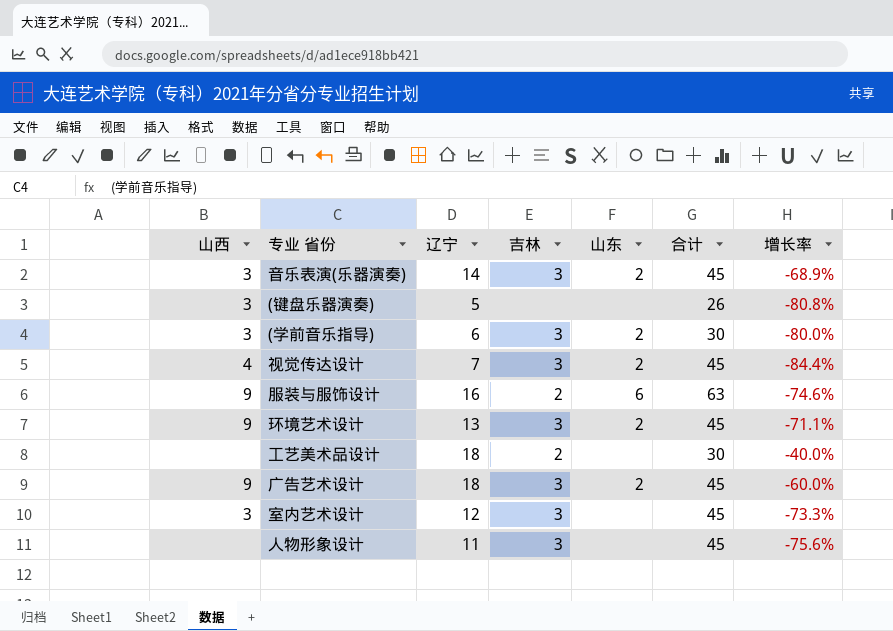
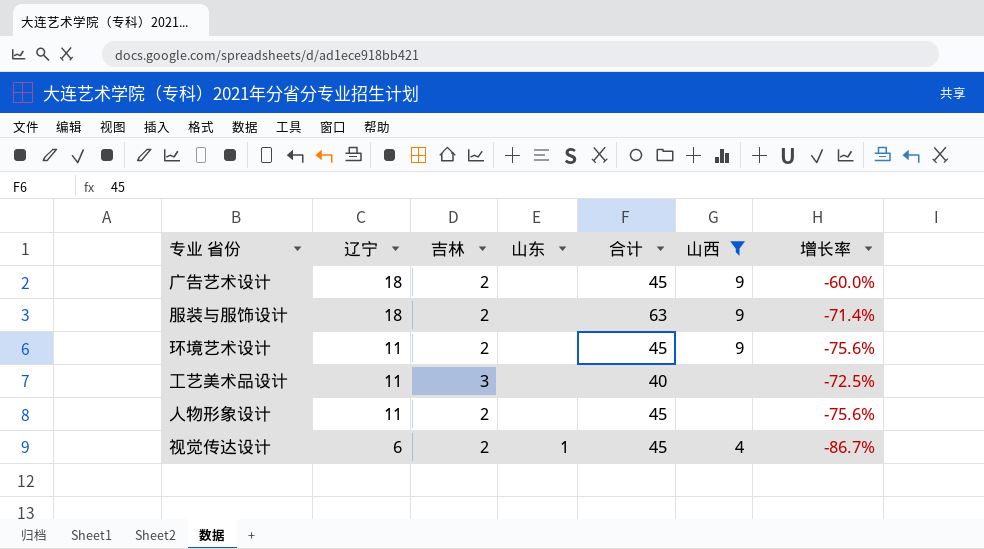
filter: none -> 山西 != 3
row order: none -> 辽宁 descending
column 山西 | position: 1 -> 6
广告艺术设计 | 吉林: 3 -> 2
广告艺术设计 | 山东: 2 -> none
服装与服饰设计 | 辽宁: 16 -> 18
服装与服饰设计 | 山东: 6 -> none
服装与服饰设计 | 增长率: -74.6% -> -71.4%
环境艺术设计 | 辽宁: 13 -> 11
环境艺术设计 | 吉林: 3 -> 2
环境艺术设计 | 山东: 2 -> none
环境艺术设计 | 增长率: -71.1% -> -75.6%
工艺美术品设计 | 辽宁: 18 -> 11
工艺美术品设计 | 吉林: 2 -> 3
工艺美术品设计 | 合计: 30 -> 40
工艺美术品设计 | 增长率: -40.0% -> -72.5%
人物形象设计 | 吉林: 3 -> 2
视觉传达设计 | 辽宁: 7 -> 6
视觉传达设计 | 吉林: 3 -> 2
视觉传达设计 | 山东: 2 -> 1
视觉传达设计 | 增长率: -84.4% -> -86.7%

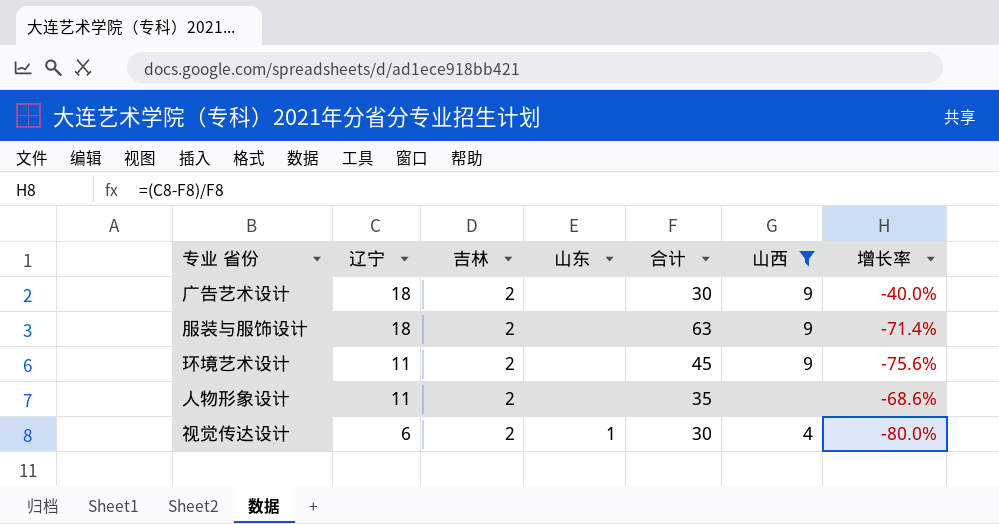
row 工艺美术品设计: 11 | 3 | none | 40 | none | -72.5% -> none
广告艺术设计 | 合计: 45 -> 30
广告艺术设计 | 增长率: -60.0% -> -40.0%
人物形象设计 | 合计: 45 -> 35
人物形象设计 | 增长率: -75.6% -> -68.6%
视觉传达设计 | 合计: 45 -> 30
视觉传达设计 | 增长率: -86.7% -> -80.0%

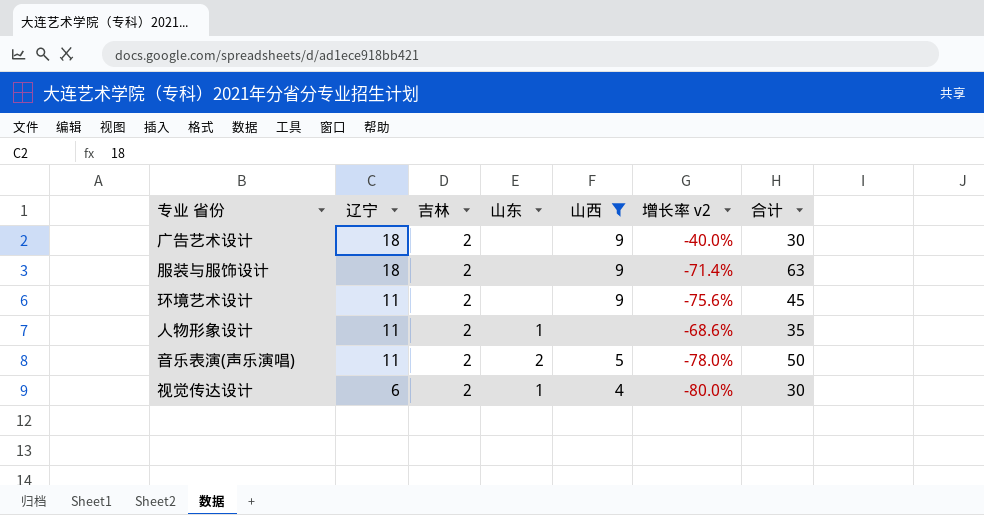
column name: 增长率 -> 增长率 v2
column 合计 | position: 5 -> 7
人物形象设计 | 山东: none -> 1
row 音乐表演(声乐演唱): none -> 11 | 2 | 2 | 5 | -78.0% | 50

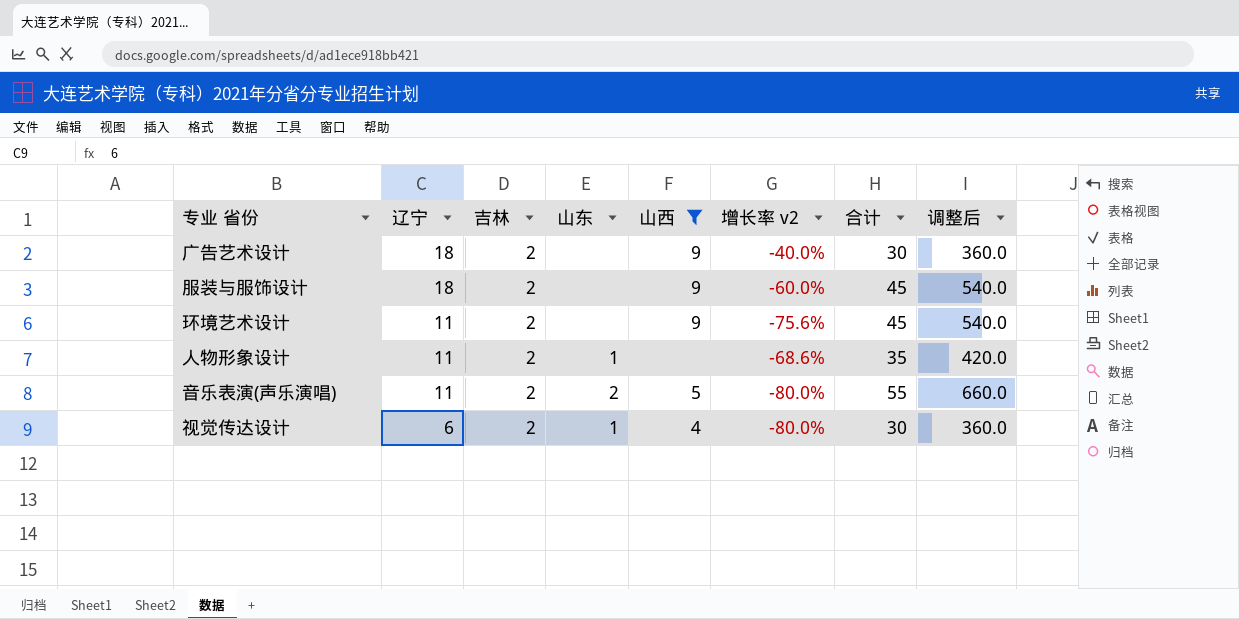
column 调整后 | formula: none -> [合计] * 12
服装与服饰设计 | 增长率 v2: -71.4% -> -60.0%
服装与服饰设计 | 合计: 63 -> 45
音乐表演(声乐演唱) | 增长率 v2: -78.0% -> -80.0%
音乐表演(声乐演唱) | 合计: 50 -> 55

